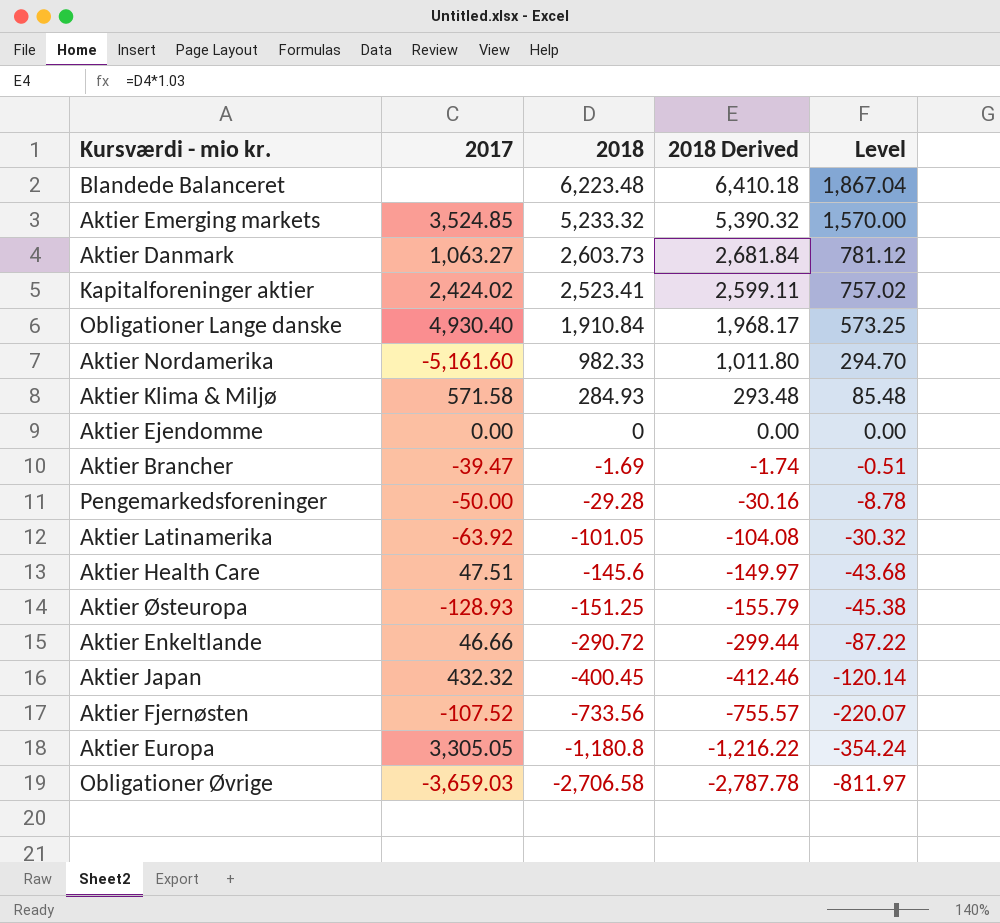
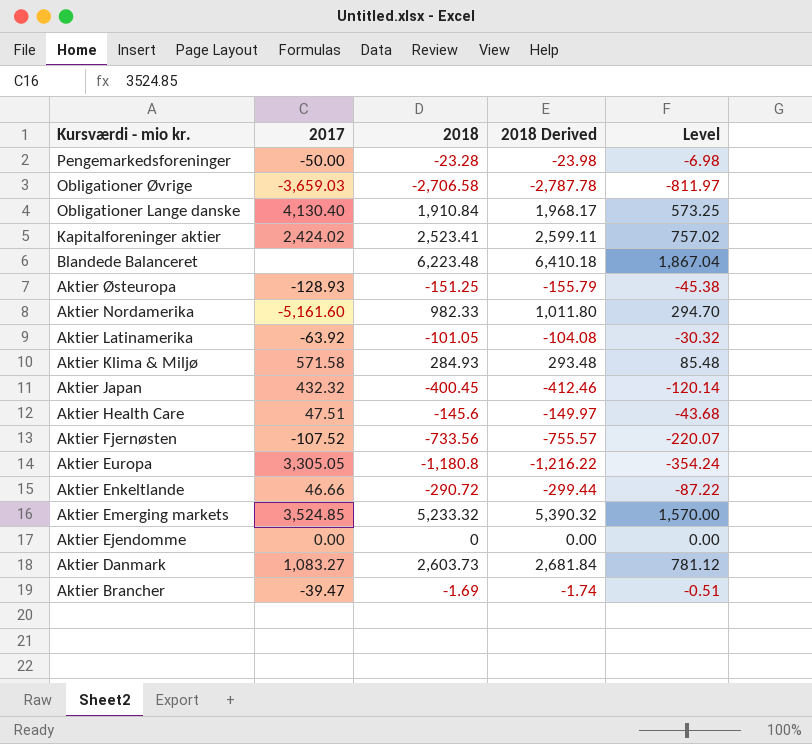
row order: 2018 descending -> Kursværdi - mio kr. descending
Pengemarkedsforeninger | 2018: -29.28 -> -23.28
Pengemarkedsforeninger | 2018 Derived: -30.16 -> -23.98
Pengemarkedsforeninger | Level: -8.78 -> -6.98
Obligationer Lange danske | 2017: 4,930.40 -> 4,130.40
Aktier Danmark | 2017: 1,063.27 -> 1,083.27

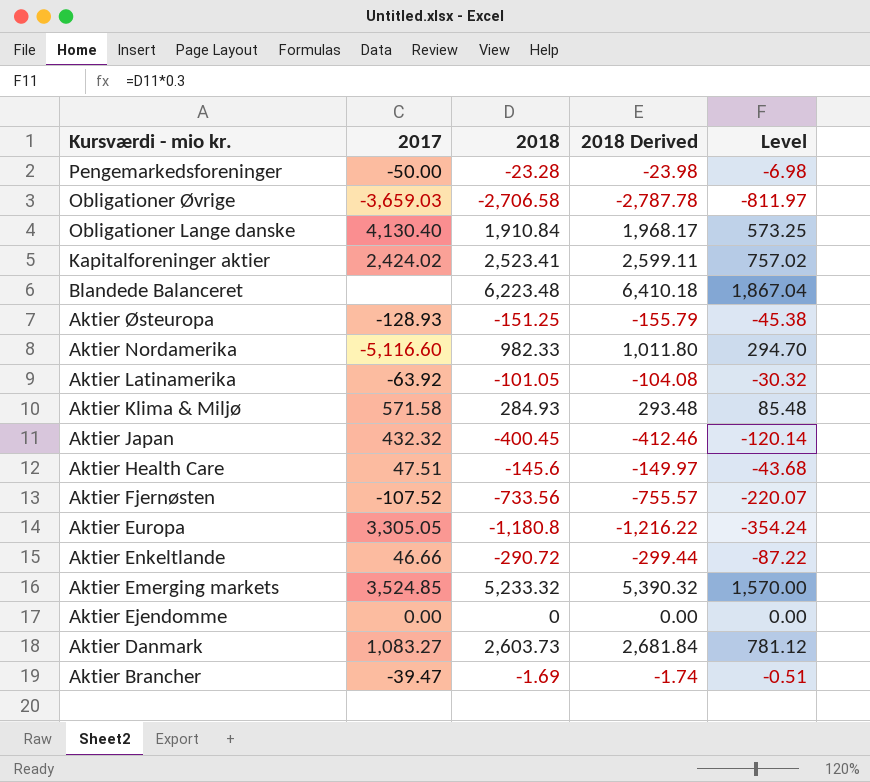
Aktier Nordamerika | 2017: -5,161.60 -> -5,116.60

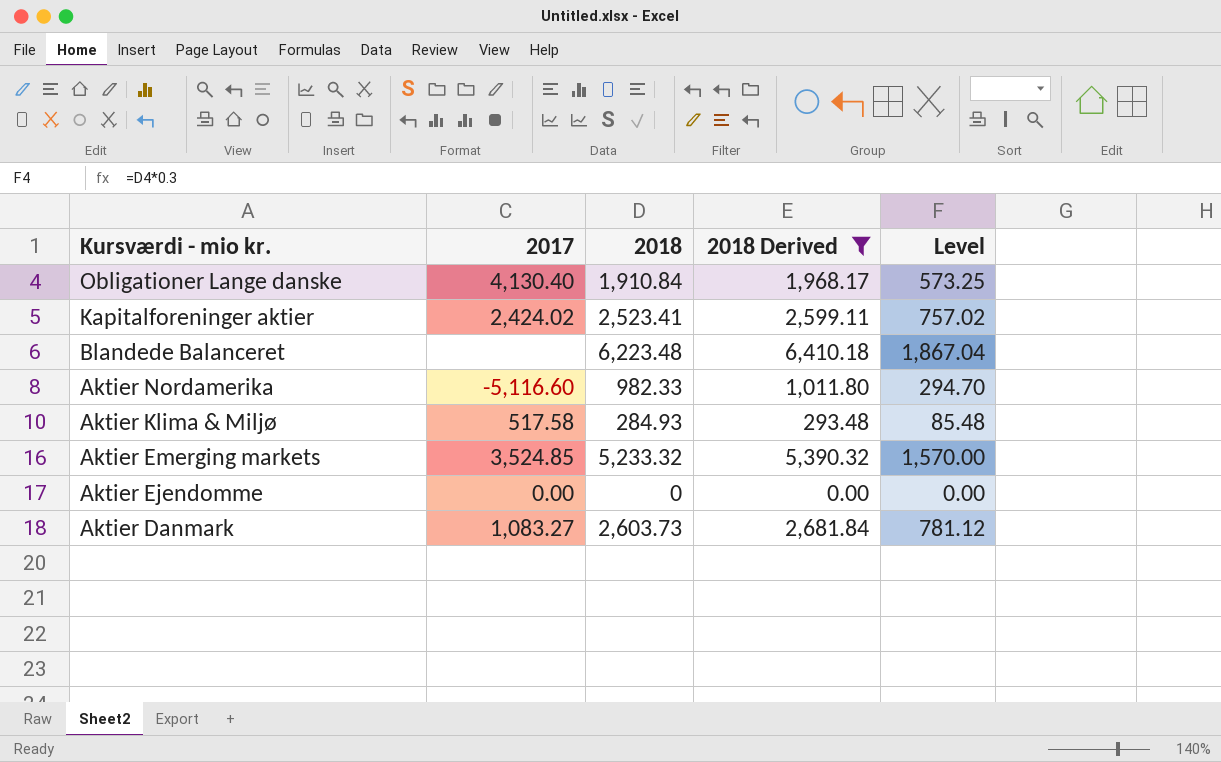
filter: none -> 2018 Derived >= 0.00
Aktier Klima & Miljø | 2017: 571.58 -> 517.58

